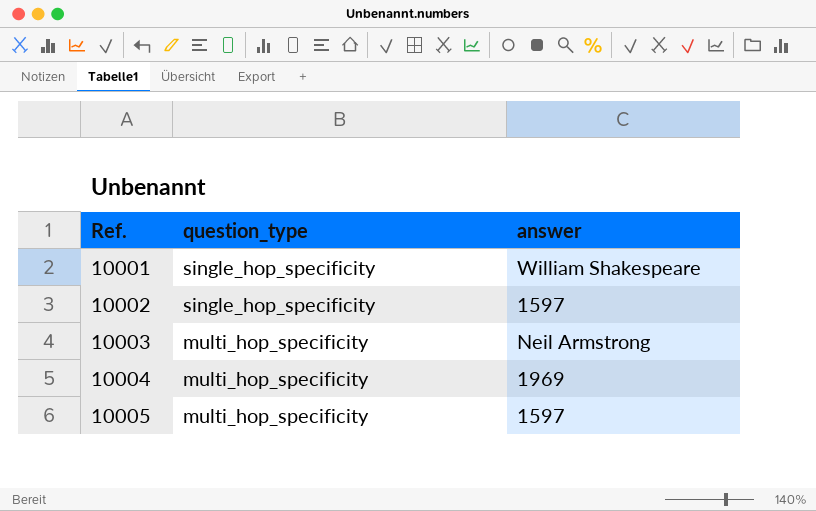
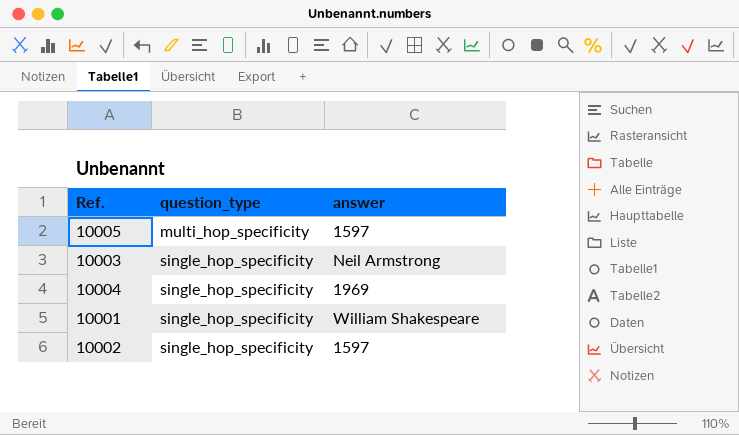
row order: Ref. ascending -> question_type ascending
10003 | question_type: multi_hop_specificity -> single_hop_specificity
10004 | question_type: multi_hop_specificity -> single_hop_specificity

